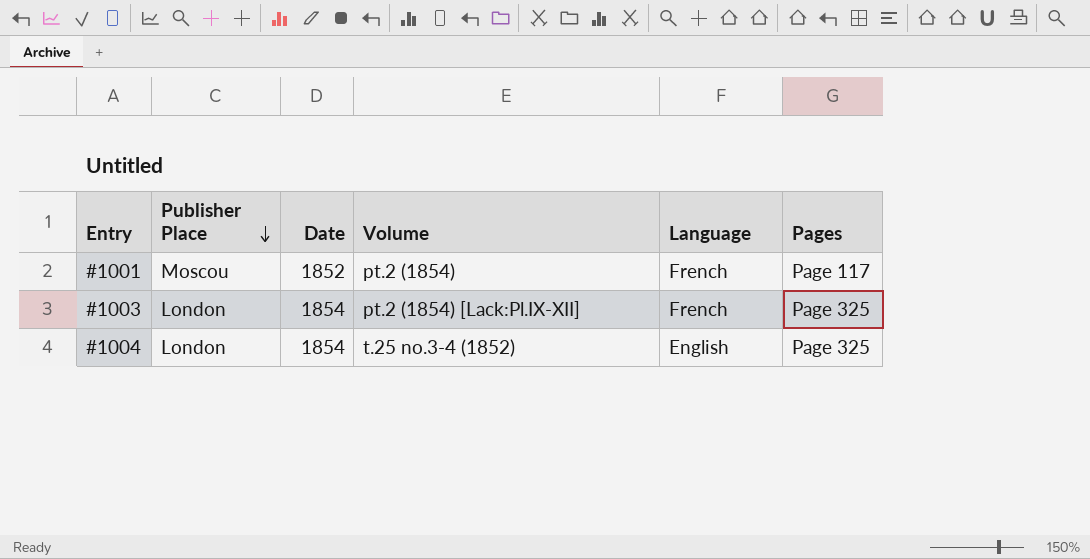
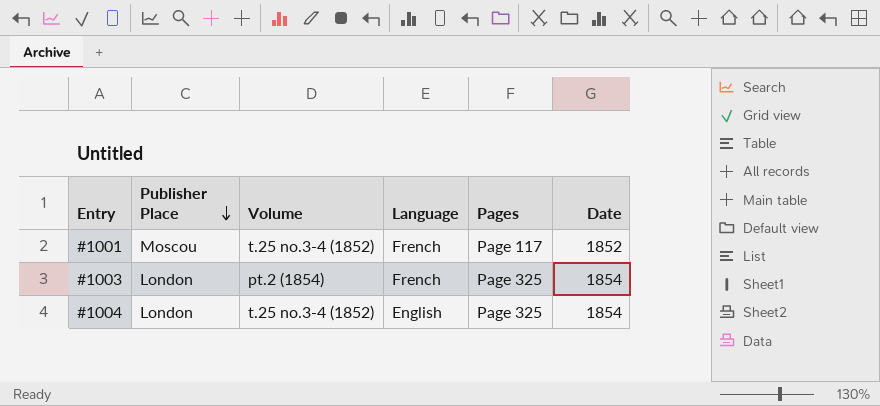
column Date | position: 3 -> 6
#1001 | Volume: pt.2 (1854) -> t.25 no.3-4 (1852)
#1003 | Volume: pt.2 (1854) [Lack:Pl.IX-XII] -> pt.2 (1854)

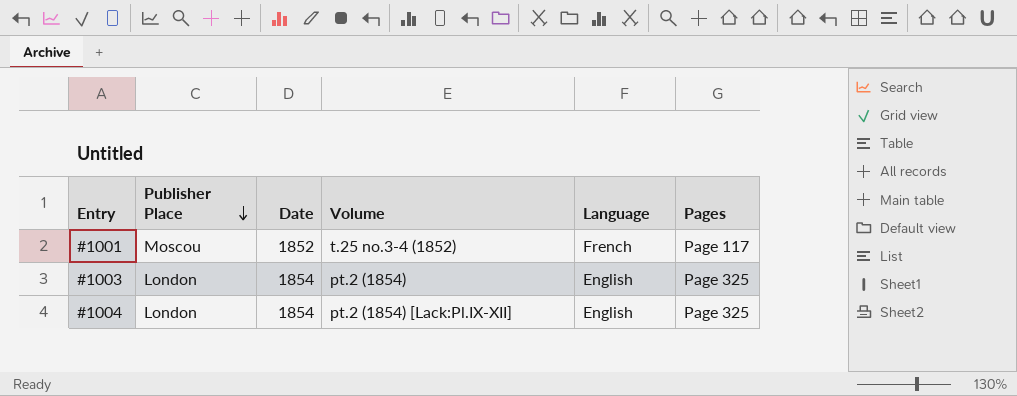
column Date | position: 6 -> 3
#1003 | Language: French -> English
#1004 | Volume: t.25 no.3-4 (1852) -> pt.2 (1854) [Lack:Pl.IX-XII]

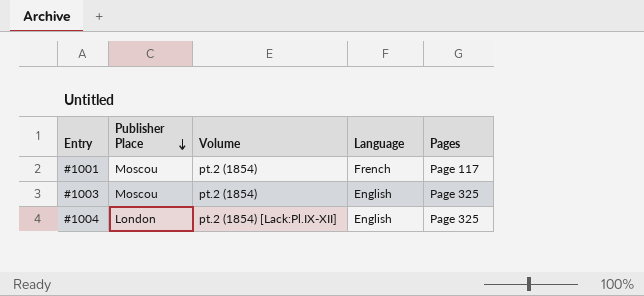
column Date | position: 3 -> none
#1001 | Volume: t.25 no.3-4 (1852) -> pt.2 (1854)
#1003 | Publisher Place: London -> Moscou

